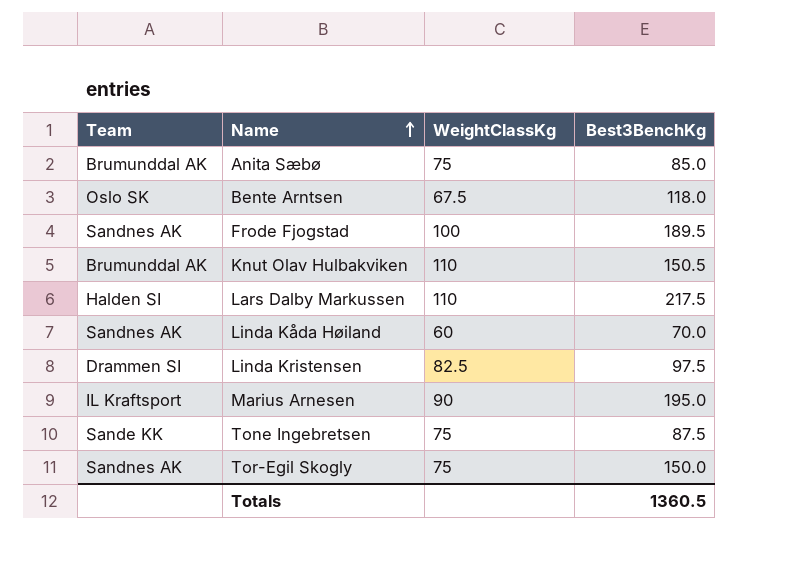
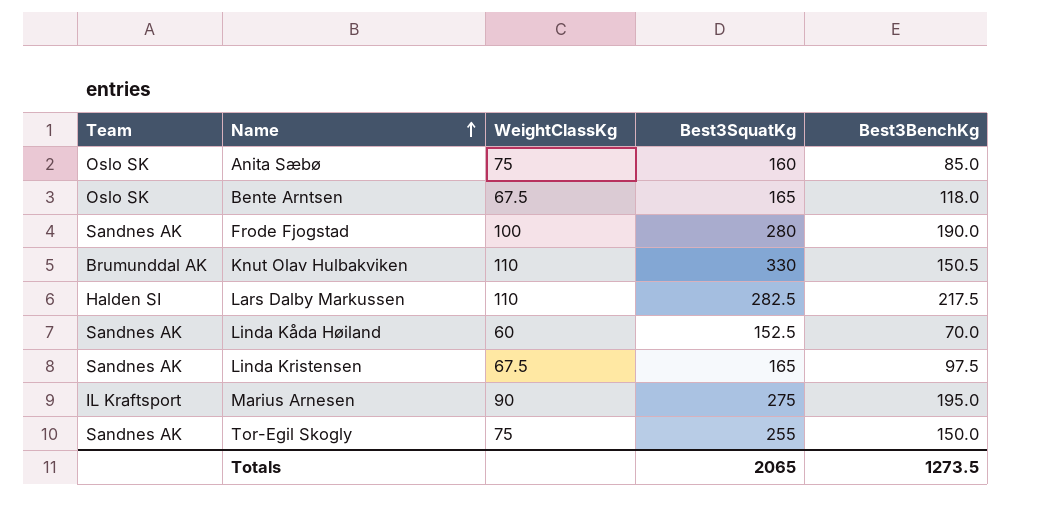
column Best3SquatKg | position: none -> 4
row Tone Ingebretsen: Sande KK | 75 | 87.5 -> none
Anita Sæbø | Team: Brumunddal AK -> Oslo SK
Frode Fjogstad | Best3BenchKg: 189.5 -> 190.0
Linda Kristensen | Team: Drammen SI -> Sandnes AK
Linda Kristensen | WeightClassKg: 82.5 -> 67.5
Totals | Best3BenchKg: 1360.5 -> 1273.5

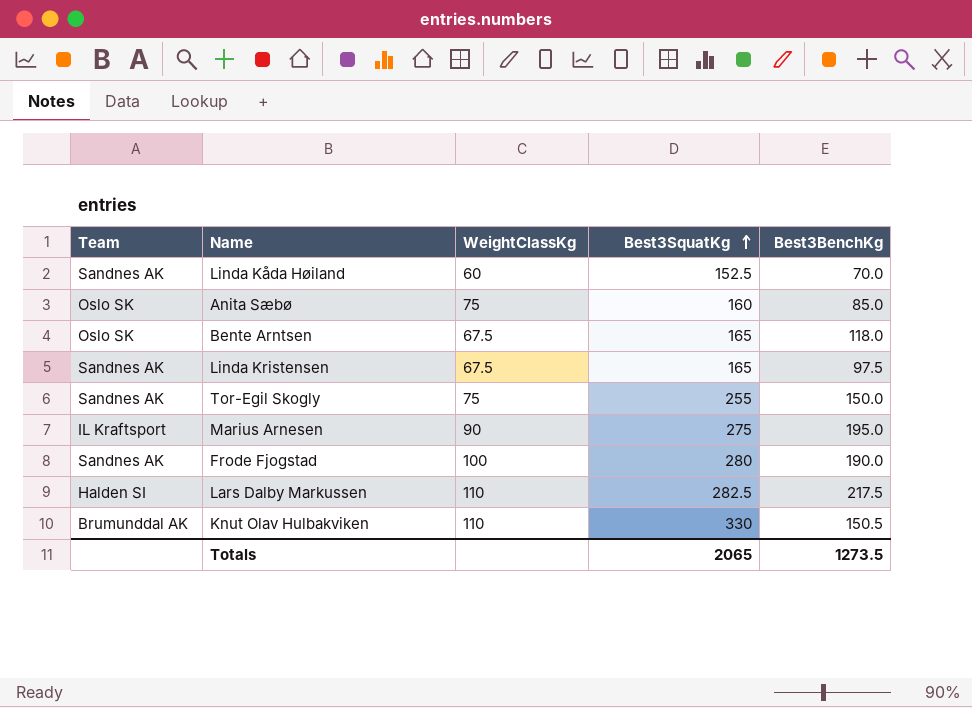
row order: Name ascending -> Best3SquatKg ascending

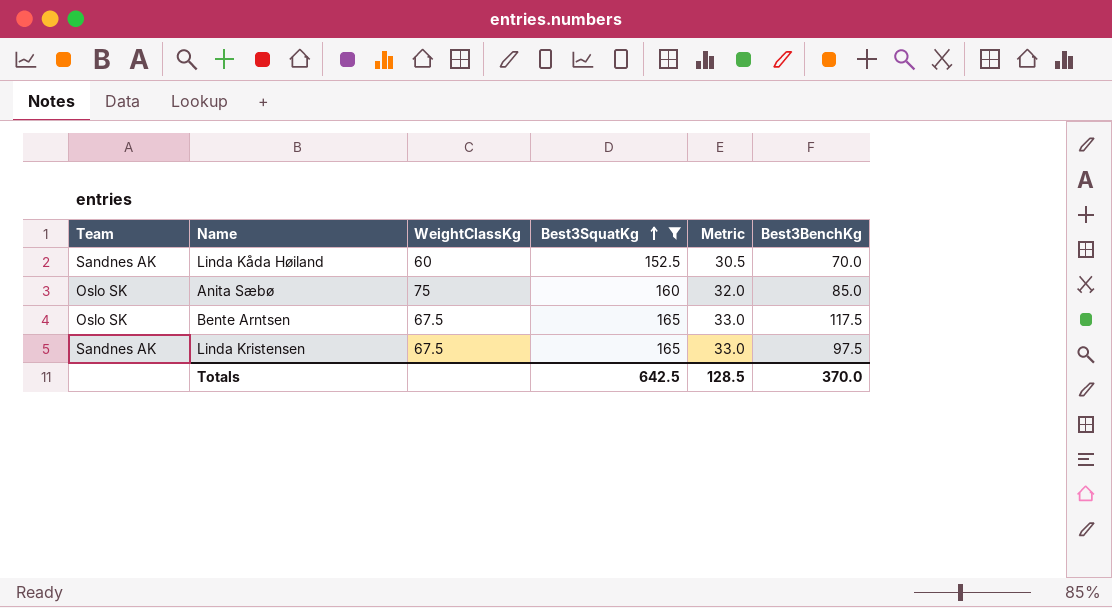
filter: none -> Best3SquatKg <= 165
column Metric | formula: none -> [Best3SquatKg] * 0.2
Bente Arntsen | Best3BenchKg: 118.0 -> 117.5
Totals | Best3SquatKg: 2065 -> 642.5
Totals | Best3BenchKg: 1273.5 -> 370.0

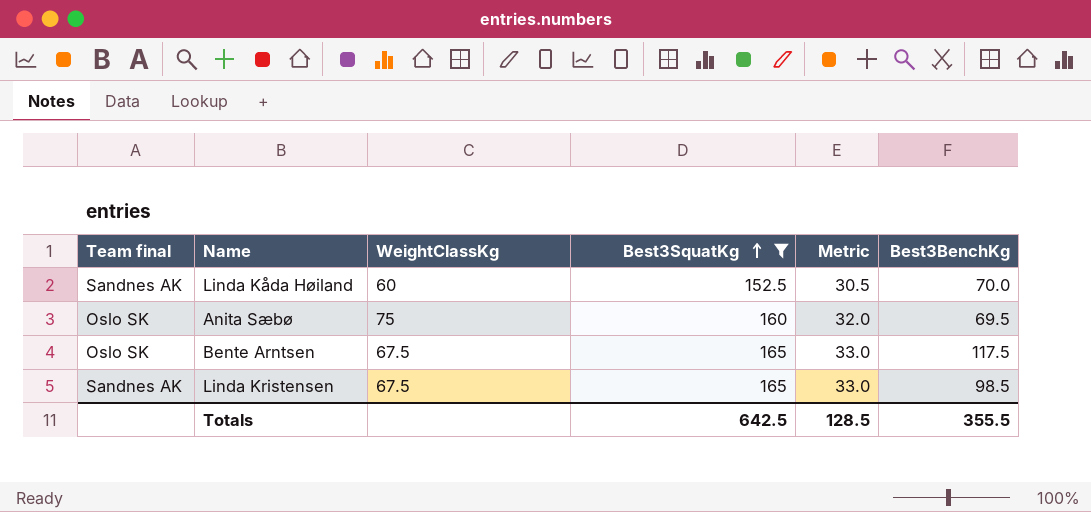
column name: Team -> Team final
Anita Sæbø | Best3BenchKg: 85.0 -> 69.5
Linda Kristensen | Best3BenchKg: 97.5 -> 98.5
Totals | Best3BenchKg: 370.0 -> 355.5

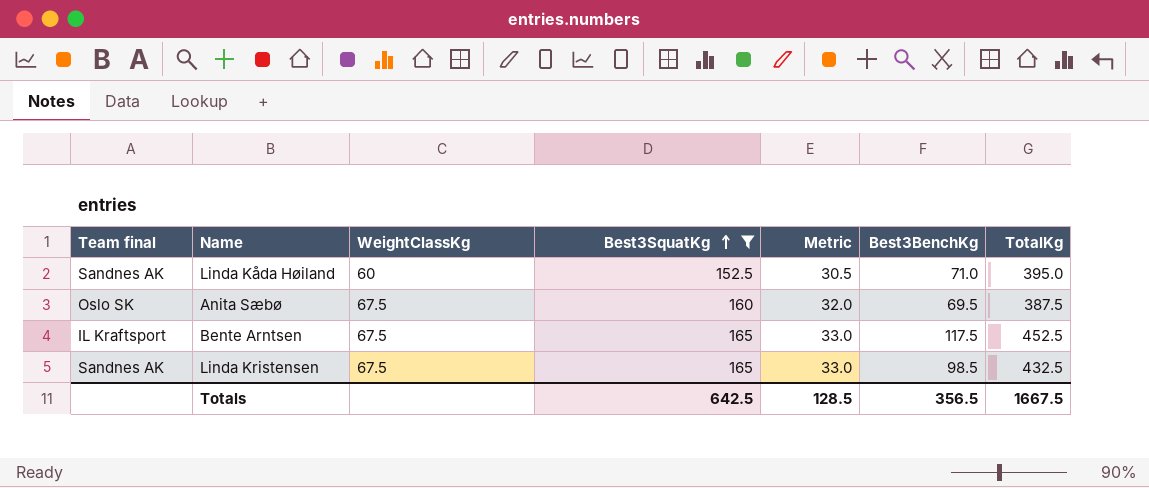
column TotalKg | position: none -> 7
Linda Kåda Høiland | Best3BenchKg: 70.0 -> 71.0
Anita Sæbø | WeightClassKg: 75 -> 67.5
Bente Arntsen | Team final: Oslo SK -> IL Kraftsport
Totals | Best3BenchKg: 355.5 -> 356.5

